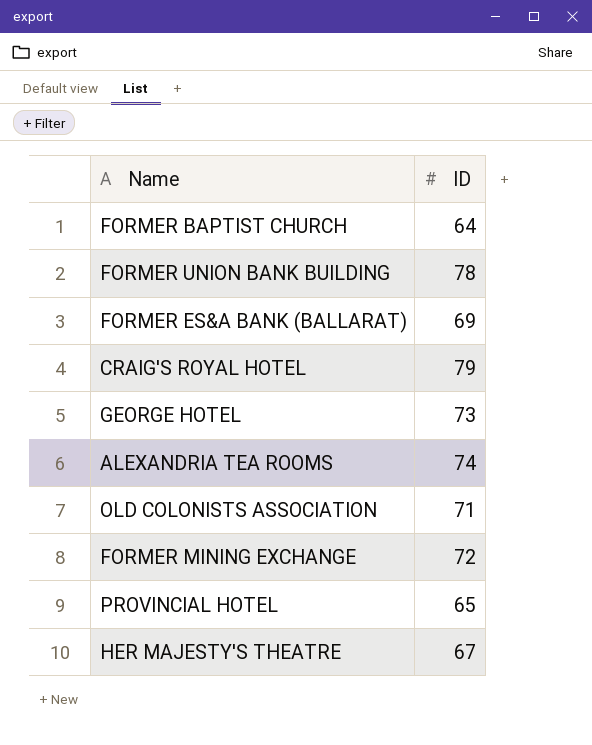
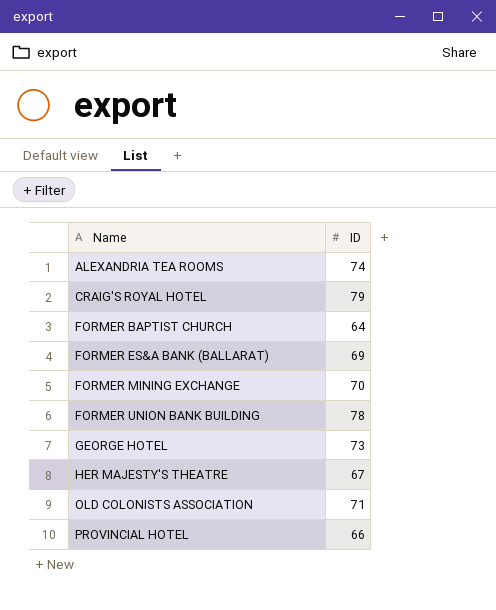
row order: none -> Name ascending
FORMER MINING EXCHANGE | ID: 72 -> 70
PROVINCIAL HOTEL | ID: 65 -> 66

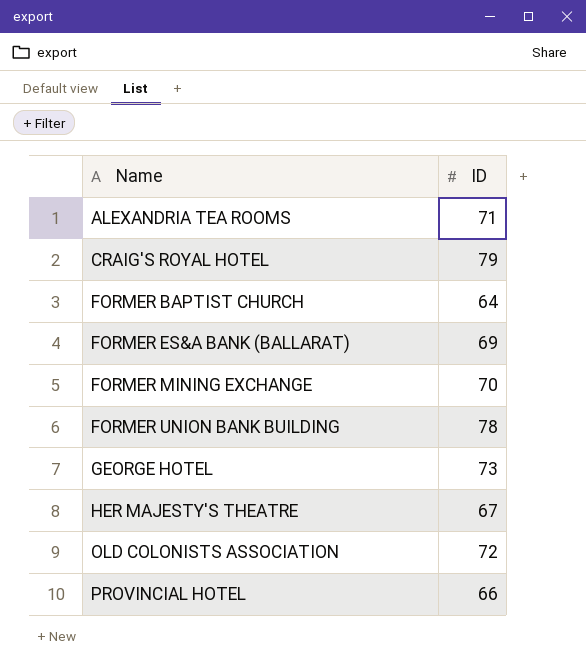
ALEXANDRIA TEA ROOMS | ID: 74 -> 71
OLD COLONISTS ASSOCIATION | ID: 71 -> 72

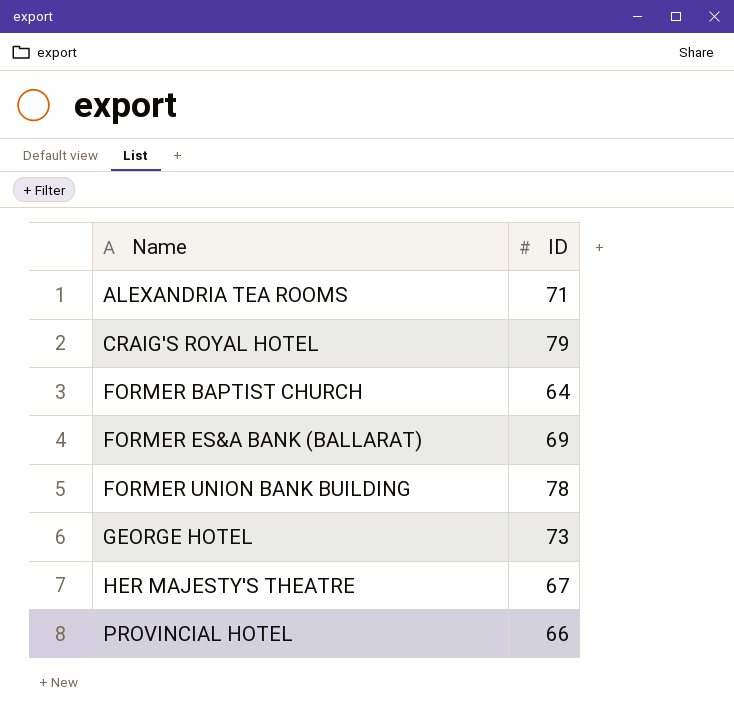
row FORMER MINING EXCHANGE: 70 -> none
row OLD COLONISTS ASSOCIATION: 72 -> none

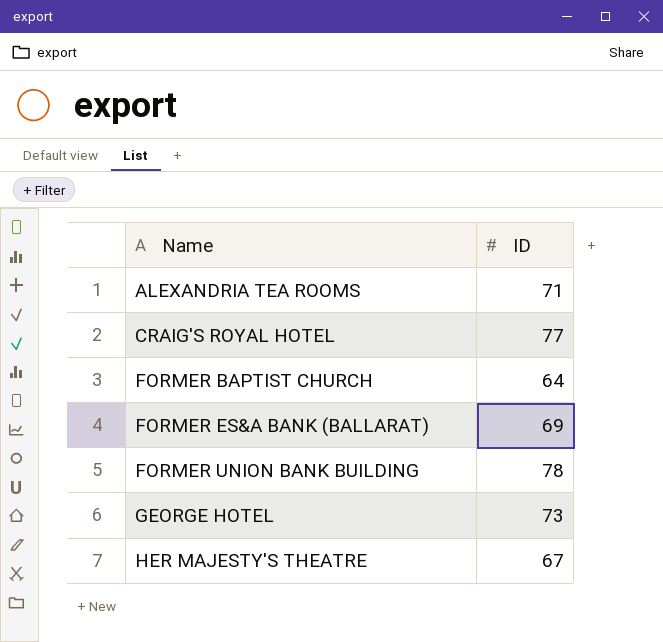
row PROVINCIAL HOTEL: 66 -> none
CRAIG'S ROYAL HOTEL | ID: 79 -> 77

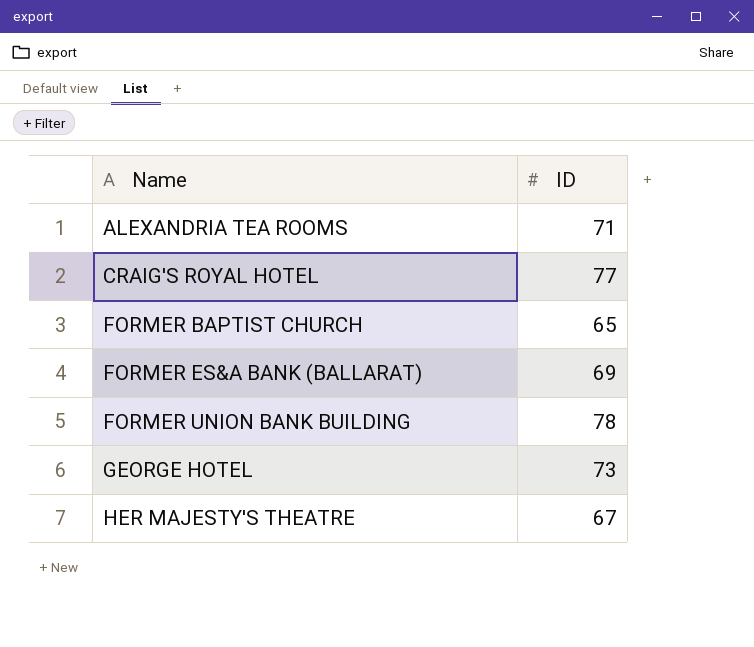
FORMER BAPTIST CHURCH | ID: 64 -> 65

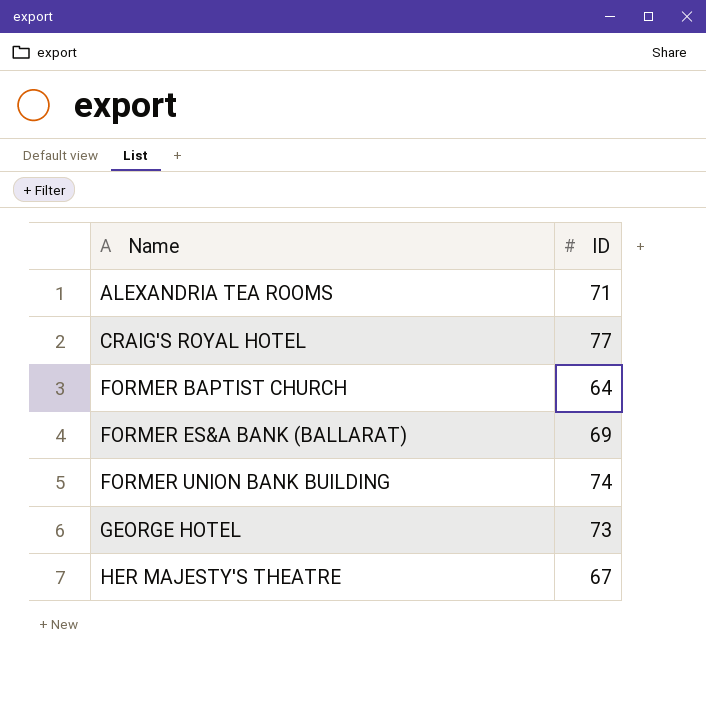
FORMER BAPTIST CHURCH | ID: 65 -> 64
FORMER UNION BANK BUILDING | ID: 78 -> 74

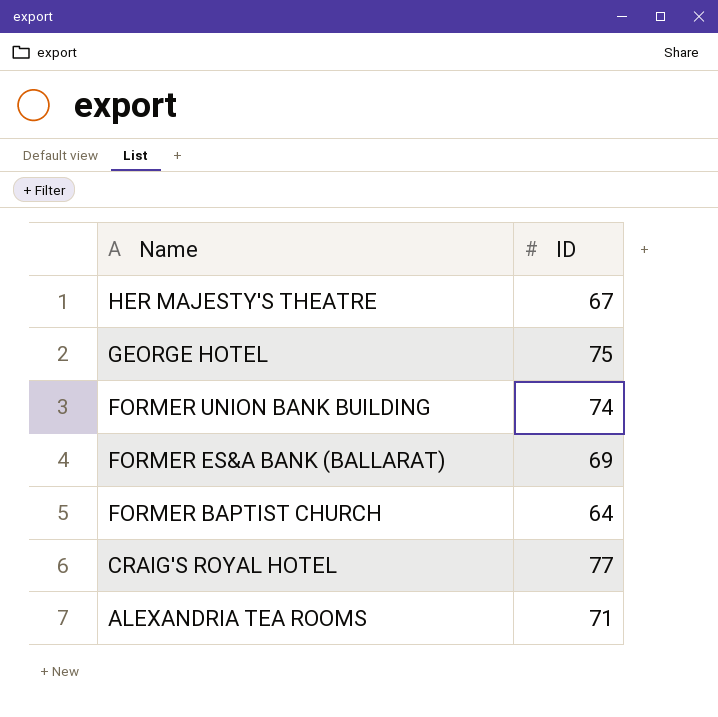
row order: Name ascending -> Name descending
GEORGE HOTEL | ID: 73 -> 75

